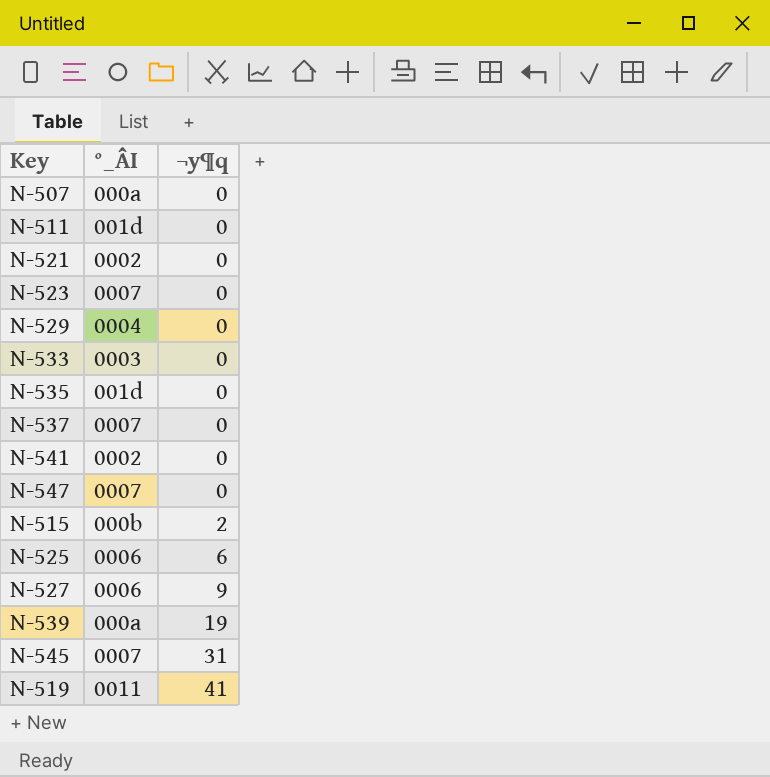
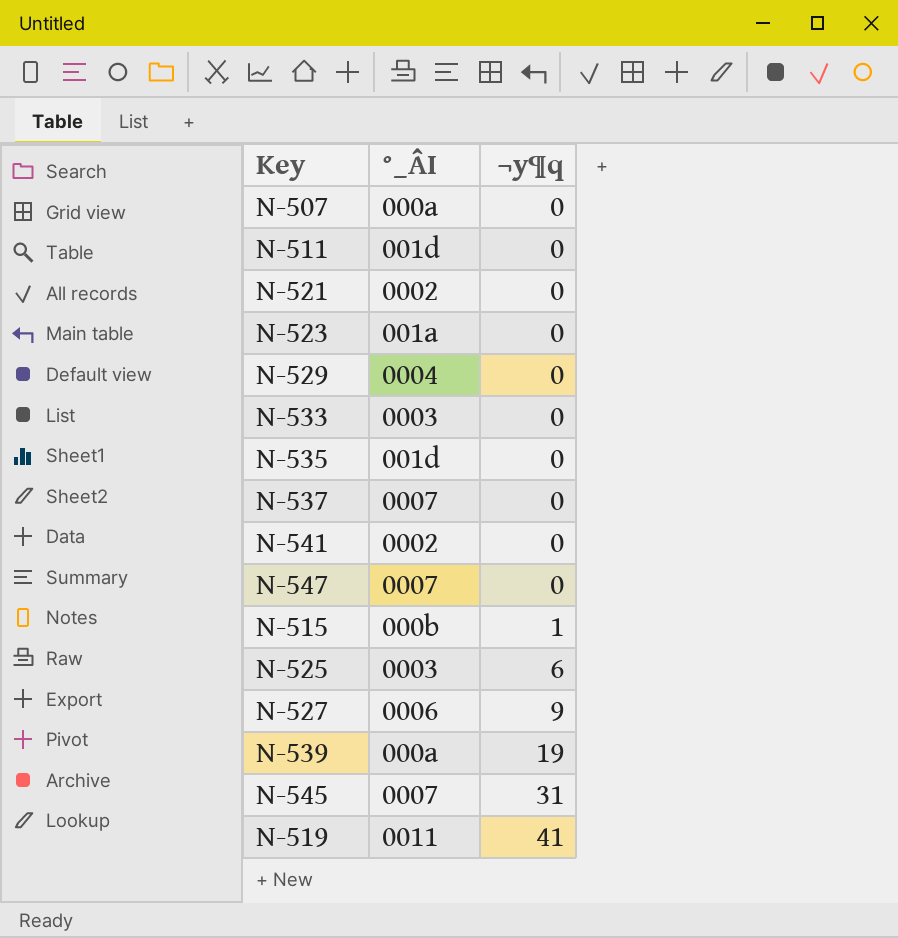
N-523 | °_ÂI: 0007 -> 001a
N-515 | ¬y¶q: 2 -> 1
N-525 | °_ÂI: 0006 -> 0003

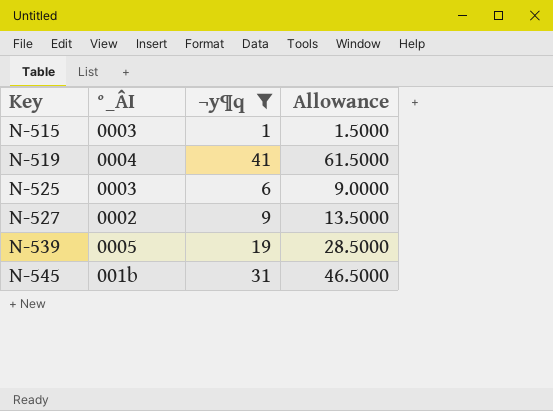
filter: none -> ¬y¶q != 0
row order: ¬y¶q ascending -> Key ascending
column Allowance | formula: none -> [¬y¶q] * 1.5
N-515 | °_ÂI: 000b -> 0003
N-519 | °_ÂI: 0011 -> 0004
N-527 | °_ÂI: 0006 -> 0002
N-539 | °_ÂI: 000a -> 0005
N-545 | °_ÂI: 0007 -> 001b

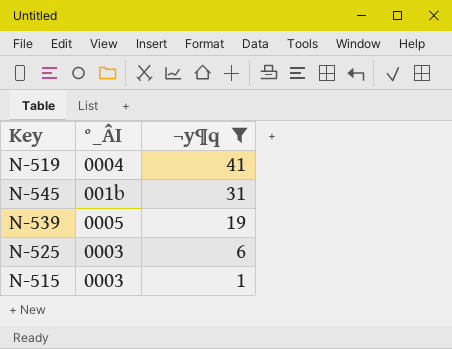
row order: Key ascending -> ¬y¶q descending
column Allowance | formula: [¬y¶q] * 1.5 -> none
row N-527: 0002 | 9 | 13.5000 -> none

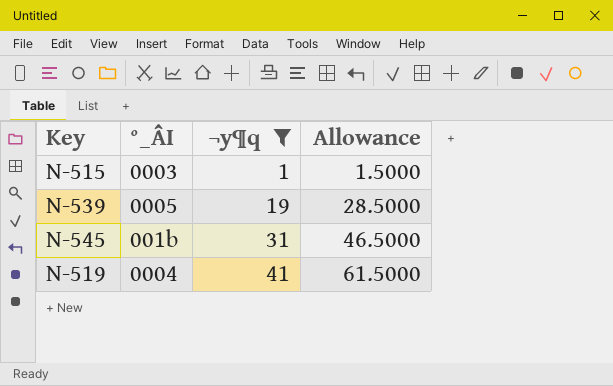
row order: ¬y¶q descending -> ¬y¶q ascending
column Allowance | formula: none -> [¬y¶q] * 1.5
row N-525: 0003 | 6 -> none

